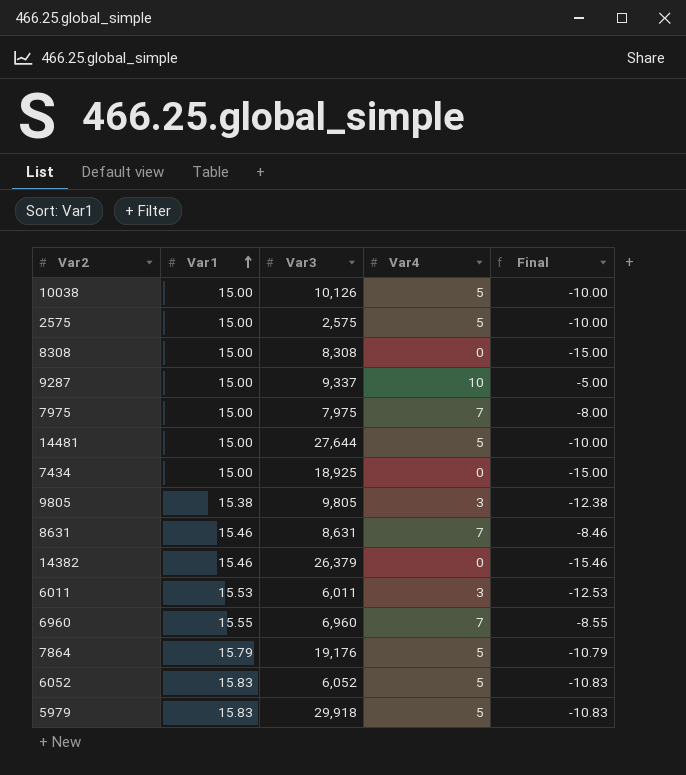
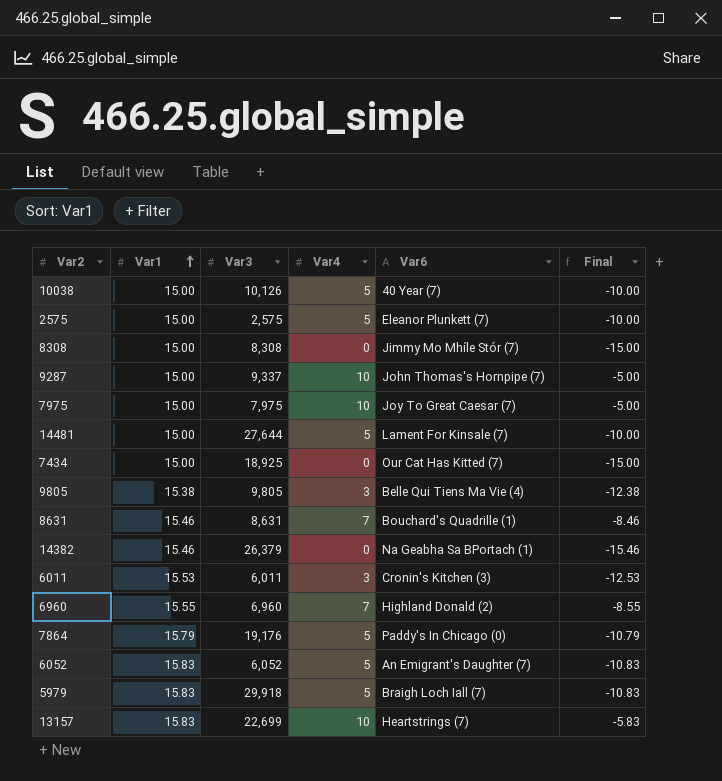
column Var6 | position: none -> 5
7975 | Var4: 7 -> 10
7975 | Final: -8.00 -> -5.00
row 13157: none -> 15.83 | 22,699 | 10 | Heartstrings (7) | -5.83

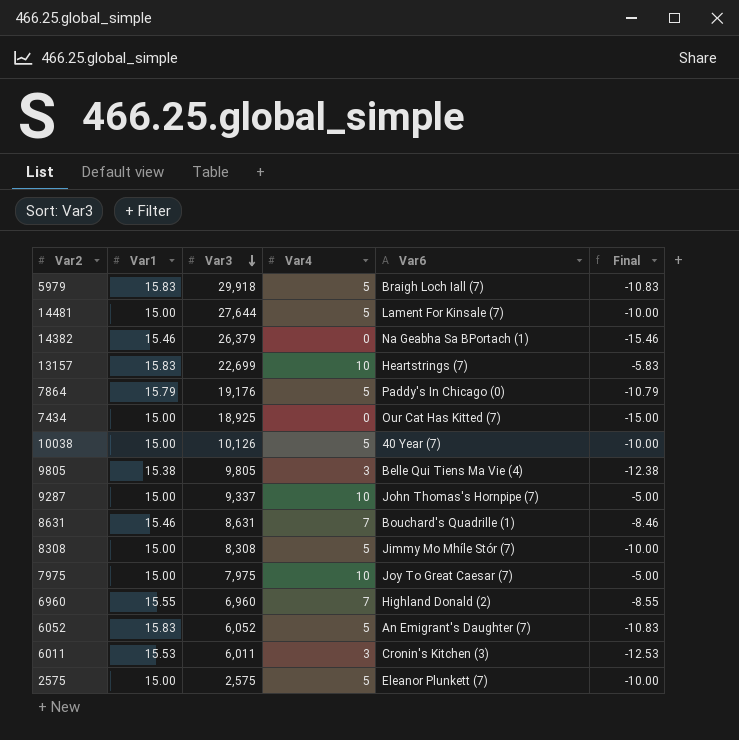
row order: Var1 ascending -> Var3 descending
8308 | Var4: 0 -> 5
8308 | Final: -15.00 -> -10.00

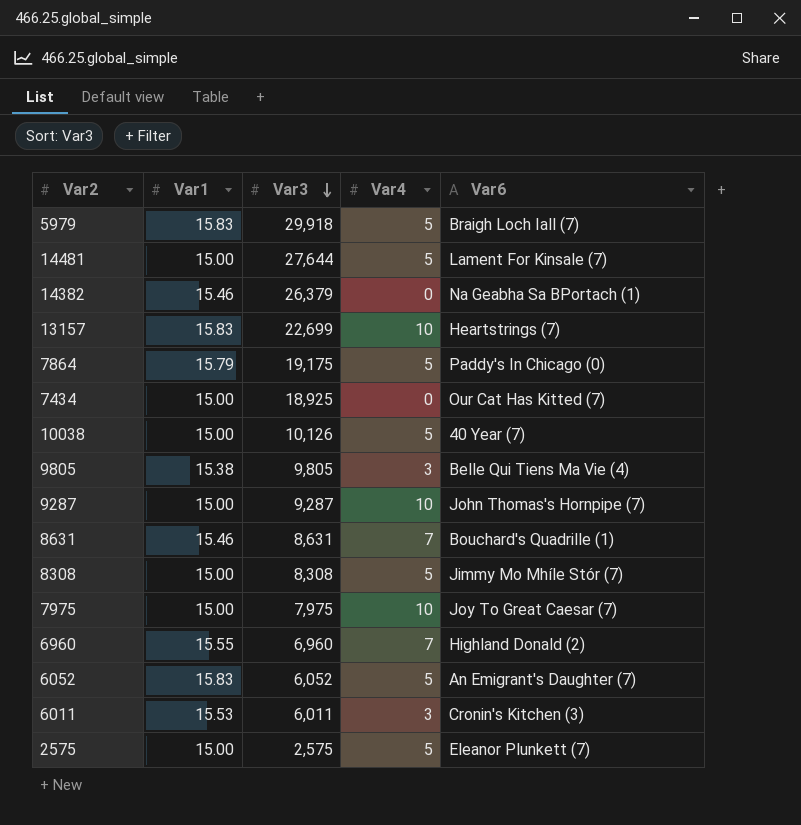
column Final | formula: [Var4] - [Var1] -> none
7864 | Var3: 19,176 -> 19,175
9287 | Var3: 9,337 -> 9,287

